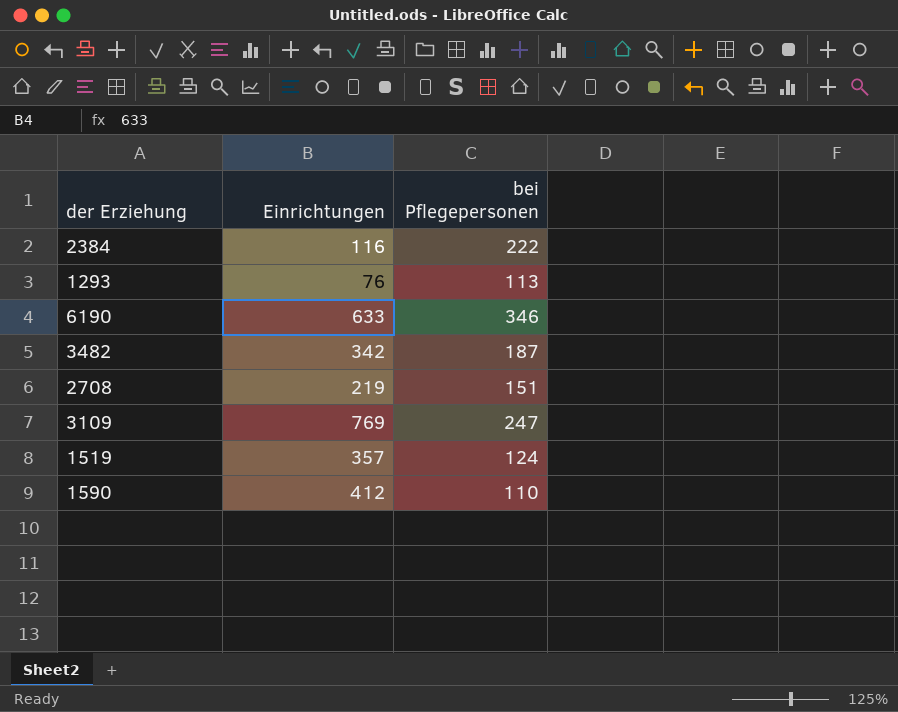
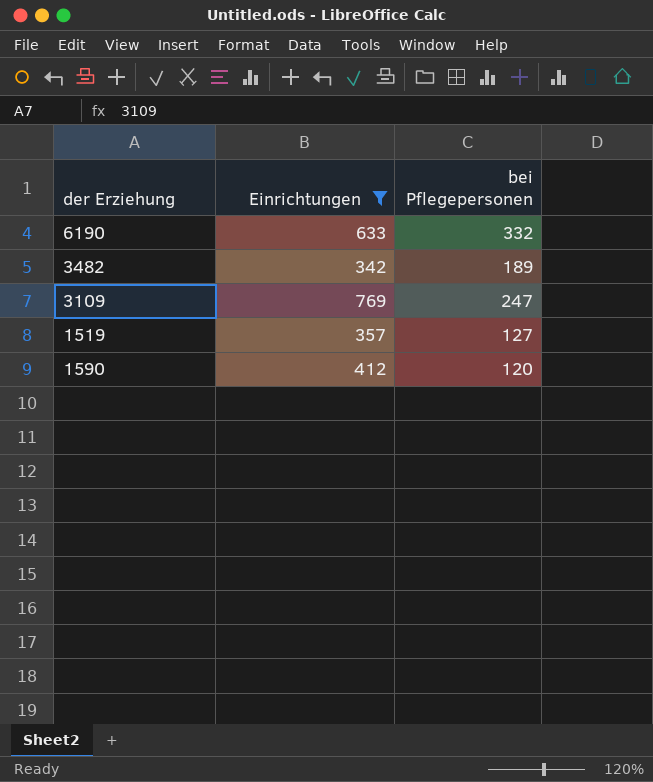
filter: none -> Einrichtungen >= 342
6190 | bei Pflegepersonen: 346 -> 332
3482 | bei Pflegepersonen: 187 -> 189
1519 | bei Pflegepersonen: 124 -> 127
1590 | bei Pflegepersonen: 110 -> 120

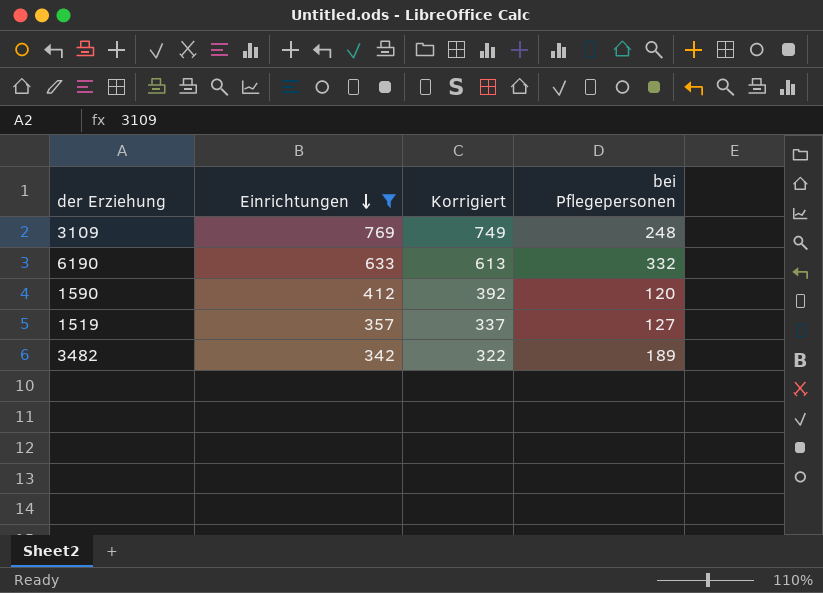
row order: none -> Einrichtungen descending
column Korrigiert | formula: none -> [Einrichtungen] - 20
3109 | bei Pflegepersonen: 247 -> 248

